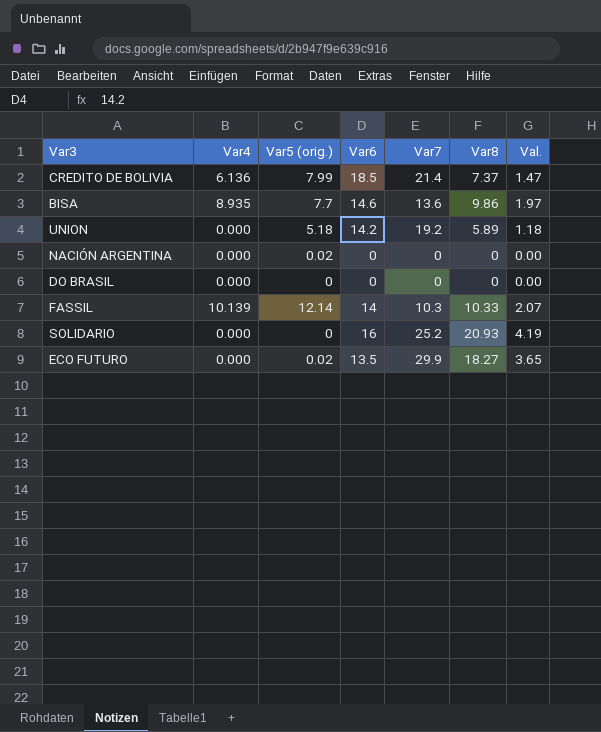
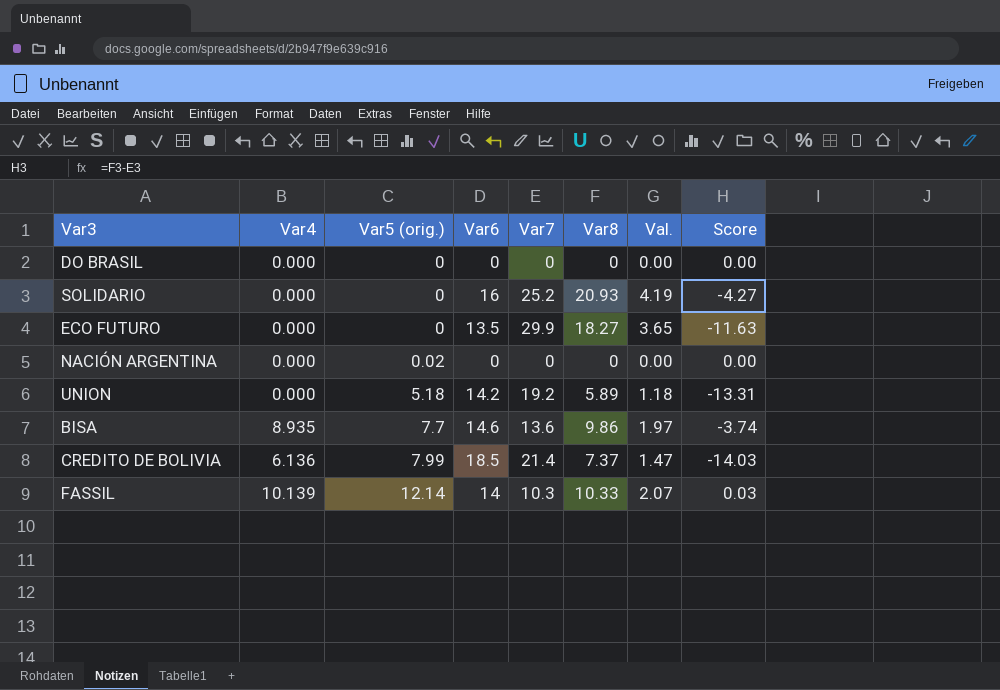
row order: none -> Var5 (orig.) ascending
column Score | formula: none -> [Var8] - [Var7]
ECO FUTURO | Var5 (orig.): 0.02 -> 0

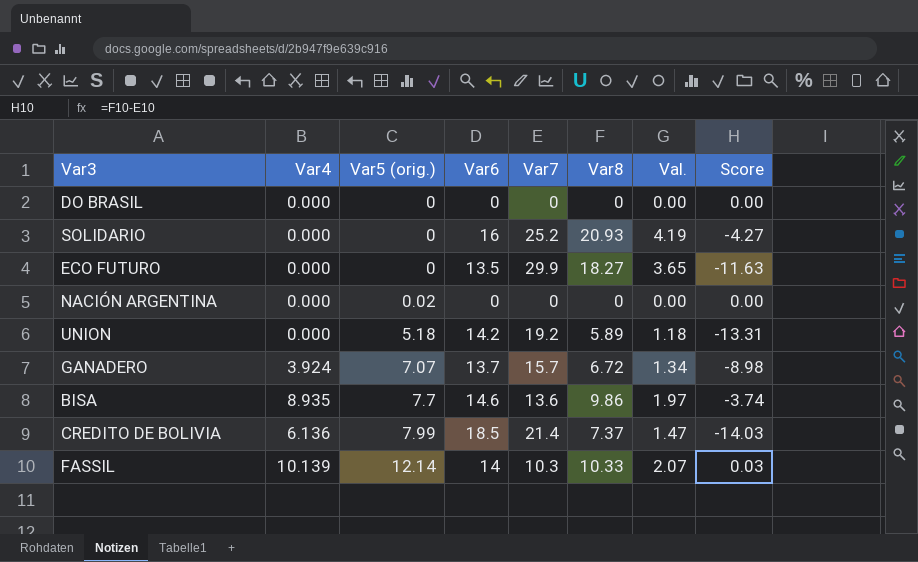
row GANADERO: none -> 3.924 | 7.07 | 13.7 | 15.7 | 6.72 | 1.34 | -8.98

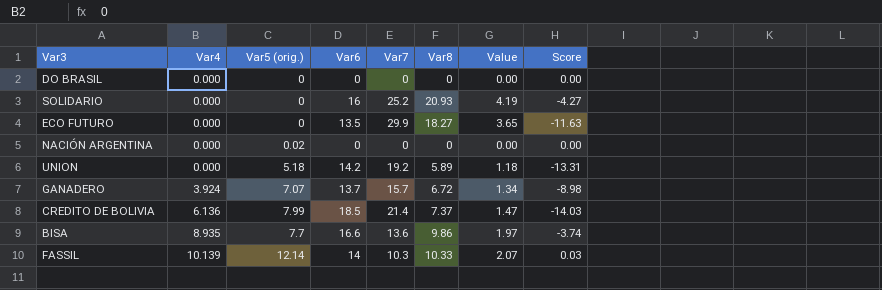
row order: Var5 (orig.) ascending -> Var4 ascending
column name: Val. -> Value
BISA | Var6: 14.6 -> 16.6

